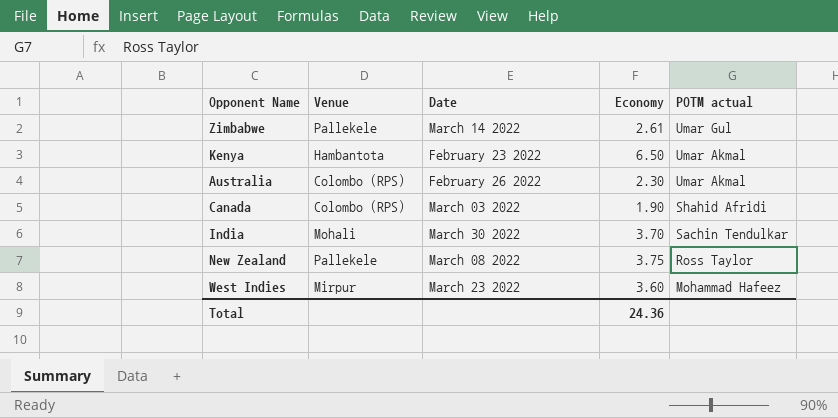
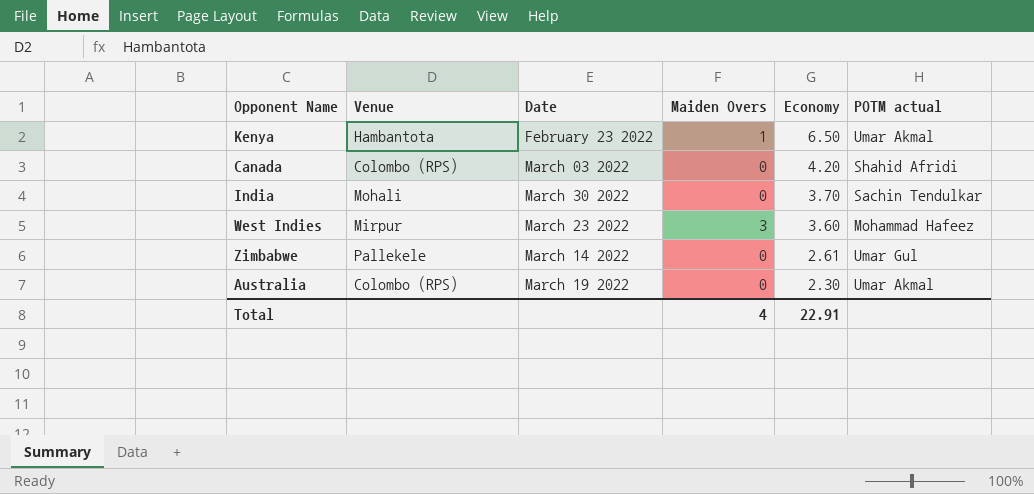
row order: POTM actual descending -> Economy descending
column Maiden Overs | position: none -> 4
row New Zealand: Pallekele | March 08 2022 | 3.75 | Ross Taylor -> none
Canada | Economy: 1.90 -> 4.20
Australia | Date: February 26 2022 -> March 19 2022
Total | Economy: 24.36 -> 22.91

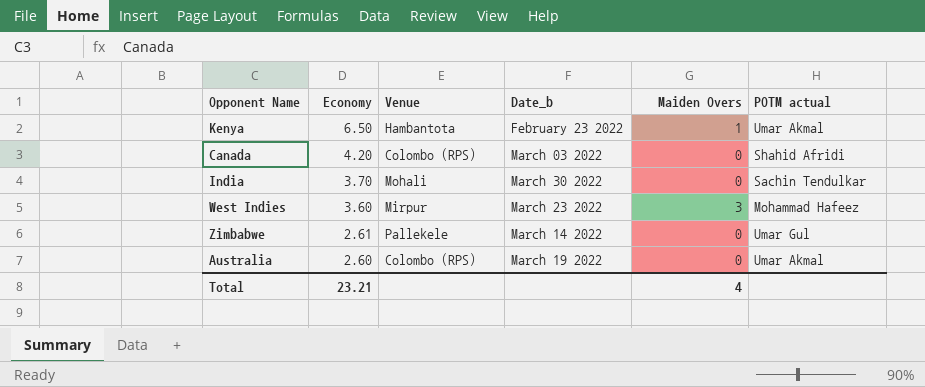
column Economy | position: 5 -> 2
column name: Date -> Date_b
Australia | Economy: 2.30 -> 2.60
Total | Economy: 22.91 -> 23.21

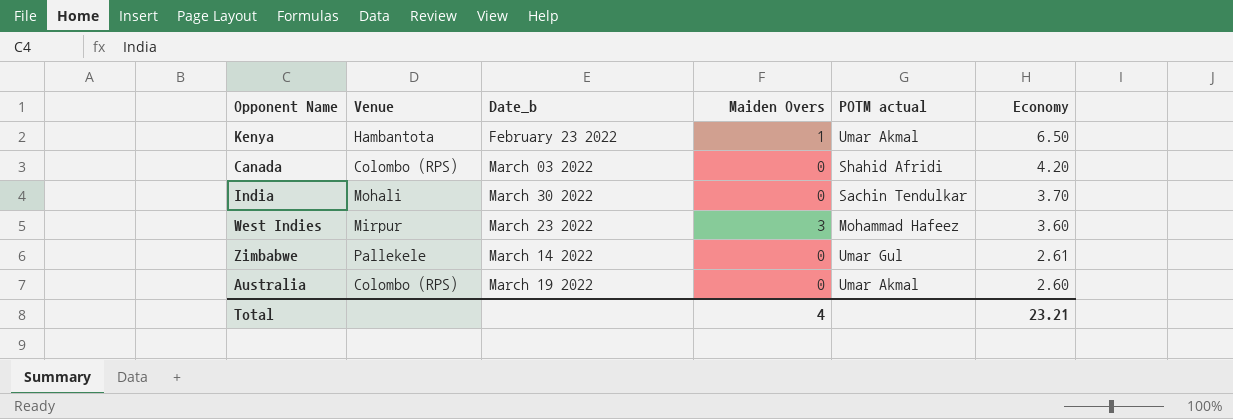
column Economy | position: 2 -> 6

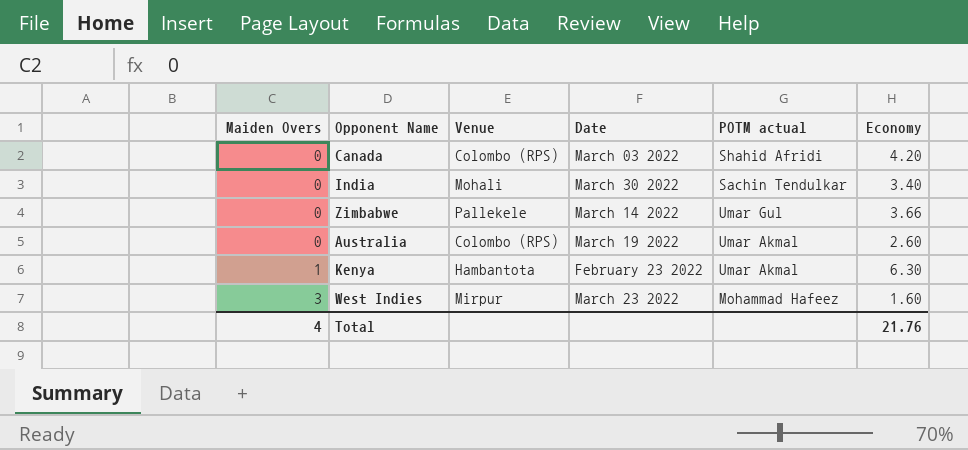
row order: Economy descending -> Maiden Overs ascending
column Maiden Overs | position: 4 -> 1
column name: Date_b -> Date
India | Economy: 3.70 -> 3.40
Zimbabwe | Economy: 2.61 -> 3.66
Kenya | Economy: 6.50 -> 6.30
West Indies | Economy: 3.60 -> 1.60
Total | Economy: 23.21 -> 21.76

